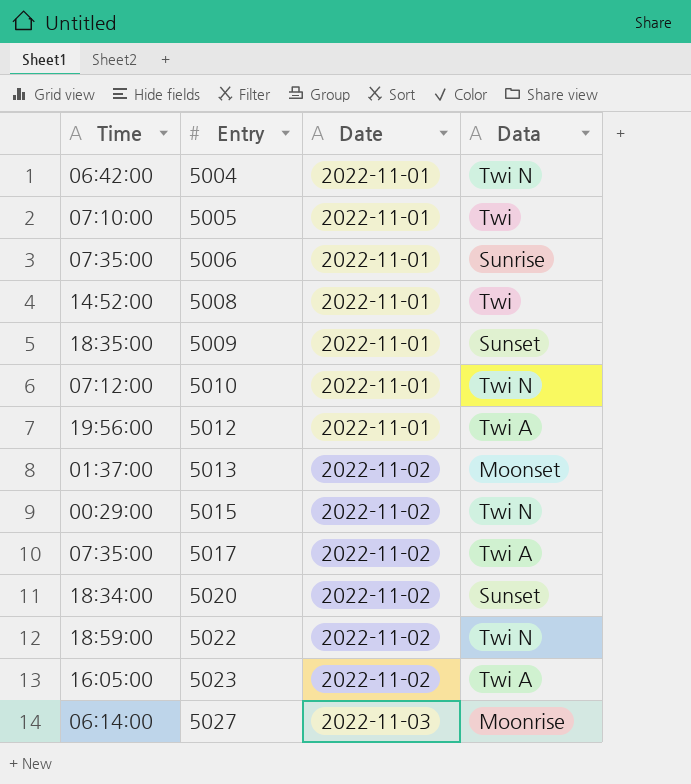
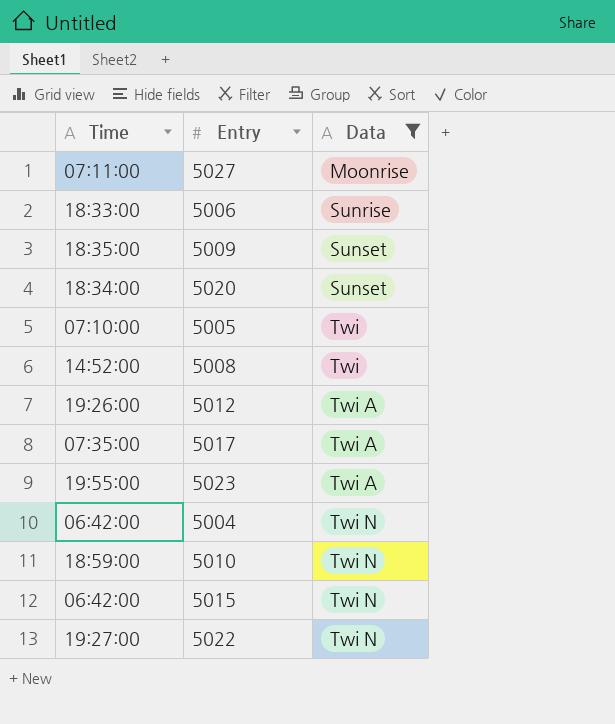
filter: none -> Data != Moonset
row order: Entry ascending -> Data ascending
column Date | position: 3 -> none
5027 | Time: 06:14:00 -> 07:11:00
5006 | Time: 07:35:00 -> 18:33:00
5012 | Time: 19:56:00 -> 19:26:00
5023 | Time: 16:05:00 -> 19:55:00
5010 | Time: 07:12:00 -> 18:59:00
5015 | Time: 00:29:00 -> 06:42:00
5022 | Time: 18:59:00 -> 19:27:00

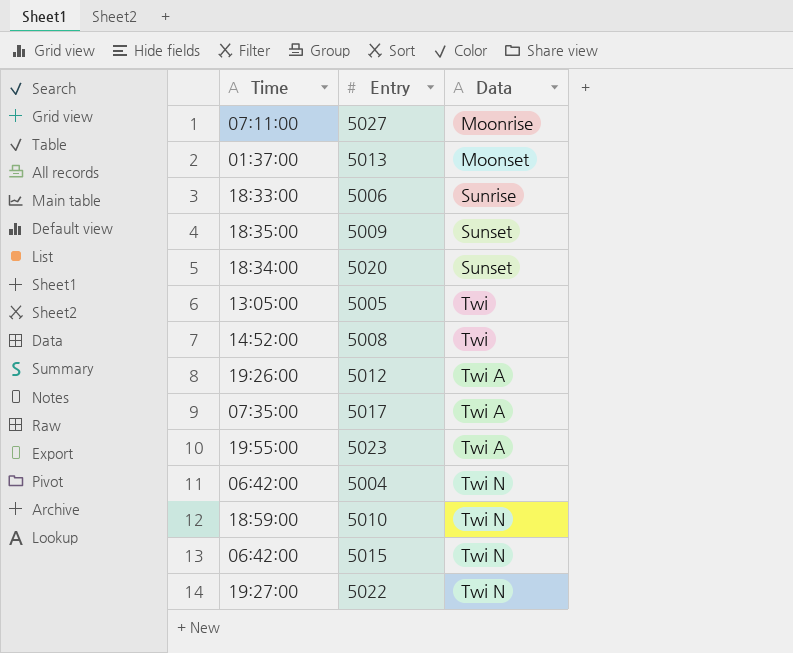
filter: Data != Moonset -> none
5005 | Time: 07:10:00 -> 13:05:00

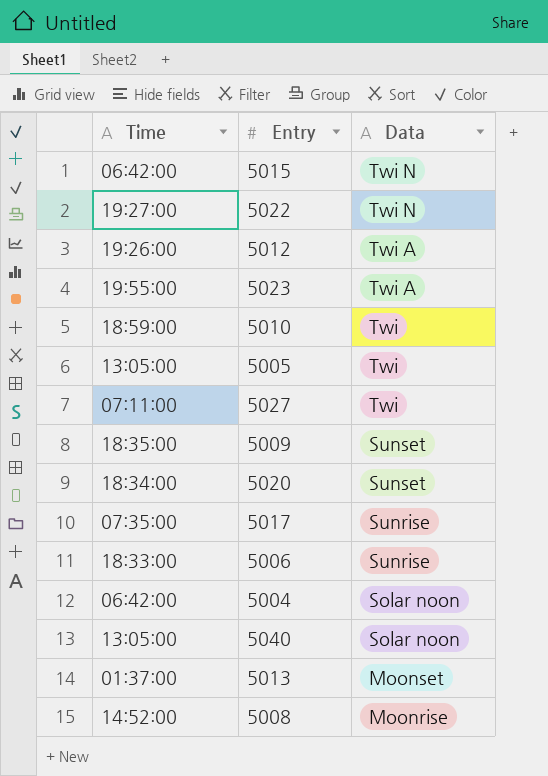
row order: Data ascending -> Data descending
5010 | Data: Twi N -> Twi
5027 | Data: Moonrise -> Twi
5017 | Data: Twi A -> Sunrise
5004 | Data: Twi N -> Solar noon
row 5040: none -> 13:05:00 | Solar noon
5008 | Data: Twi -> Moonrise

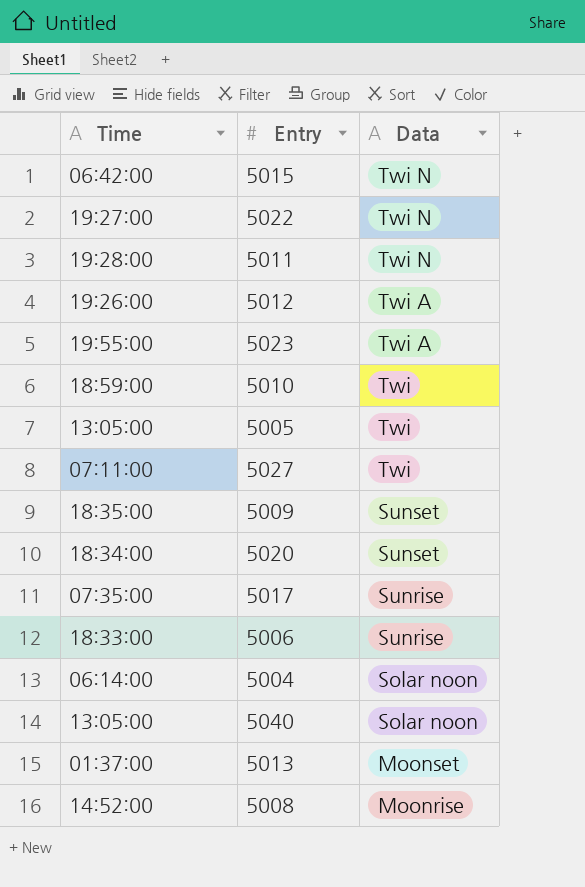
row 5011: none -> 19:28:00 | Twi N
5004 | Time: 06:42:00 -> 06:14:00

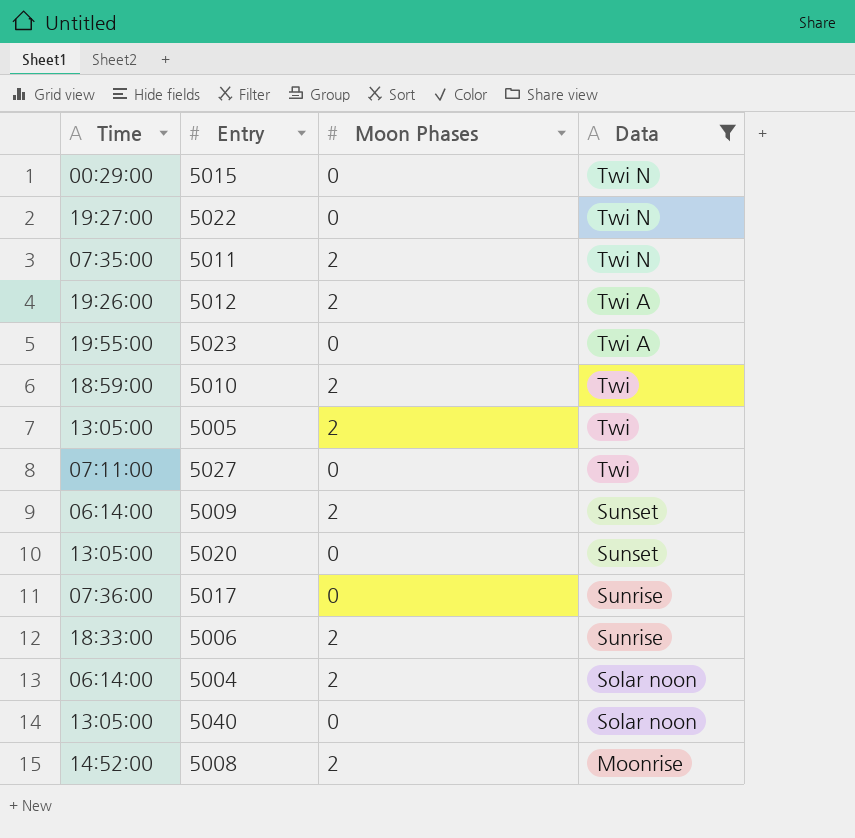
filter: none -> Data != Moonset
column Moon Phases | position: none -> 3
5015 | Time: 06:42:00 -> 00:29:00
5011 | Time: 19:28:00 -> 07:35:00
5009 | Time: 18:35:00 -> 06:14:00
5020 | Time: 18:34:00 -> 13:05:00
5017 | Time: 07:35:00 -> 07:36:00

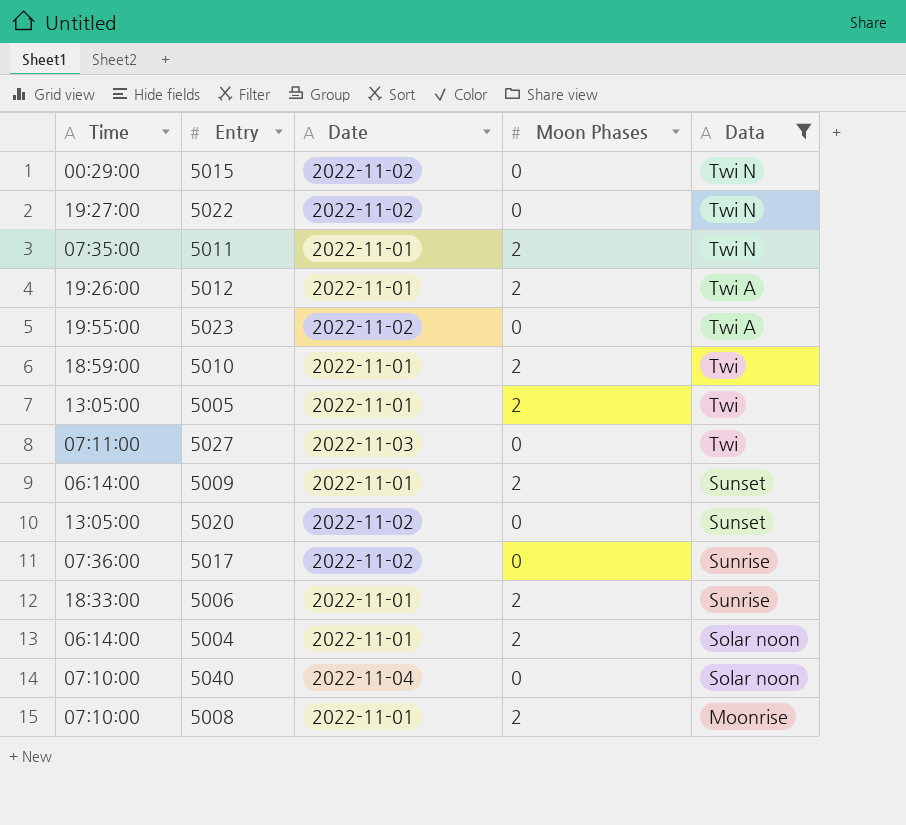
column Date | position: none -> 3
5040 | Time: 13:05:00 -> 07:10:00
5008 | Time: 14:52:00 -> 07:10:00

